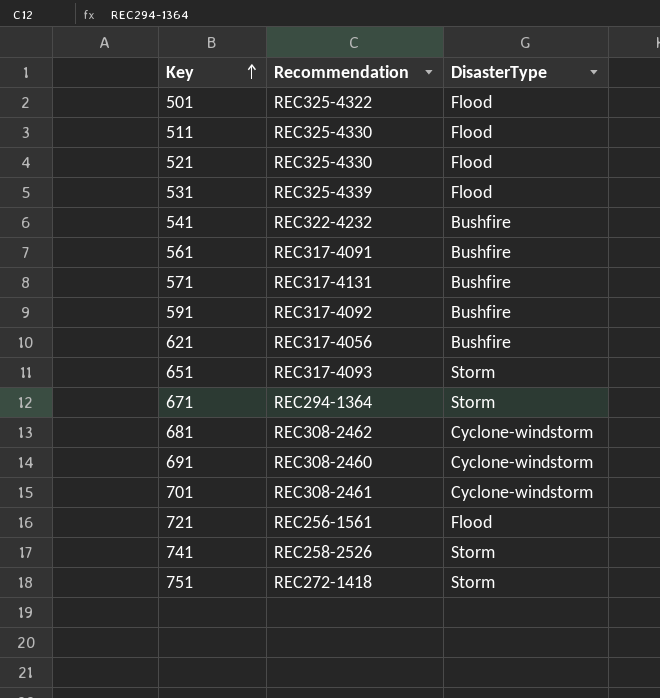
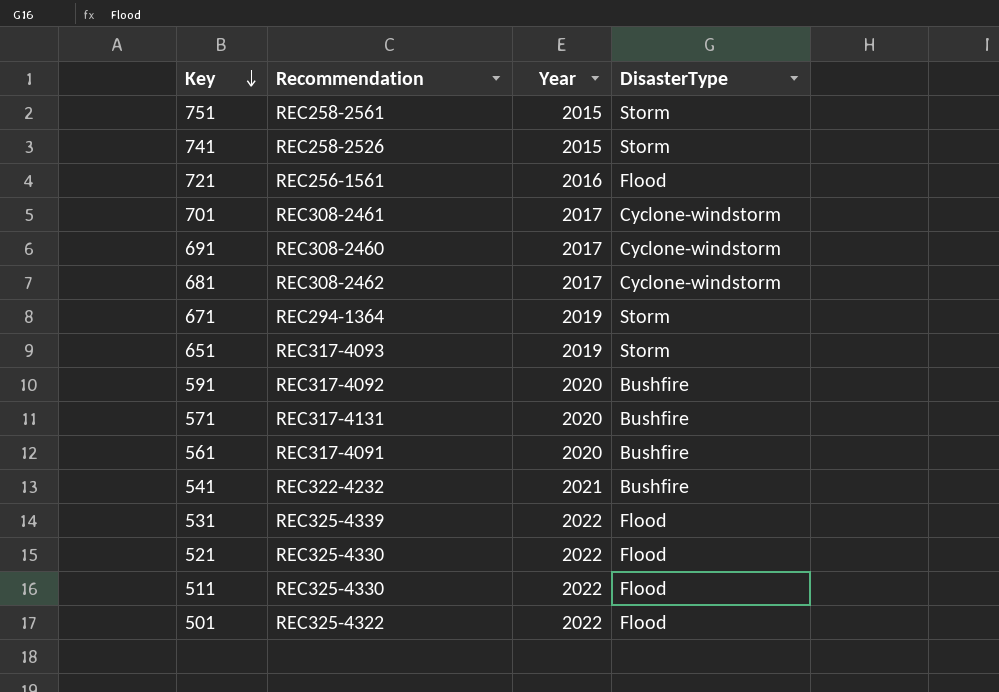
row order: Key ascending -> Key descending
column Year | position: none -> 3
row 621: REC317-4056 | Bushfire -> none
751 | Recommendation: REC272-1418 -> REC258-2561

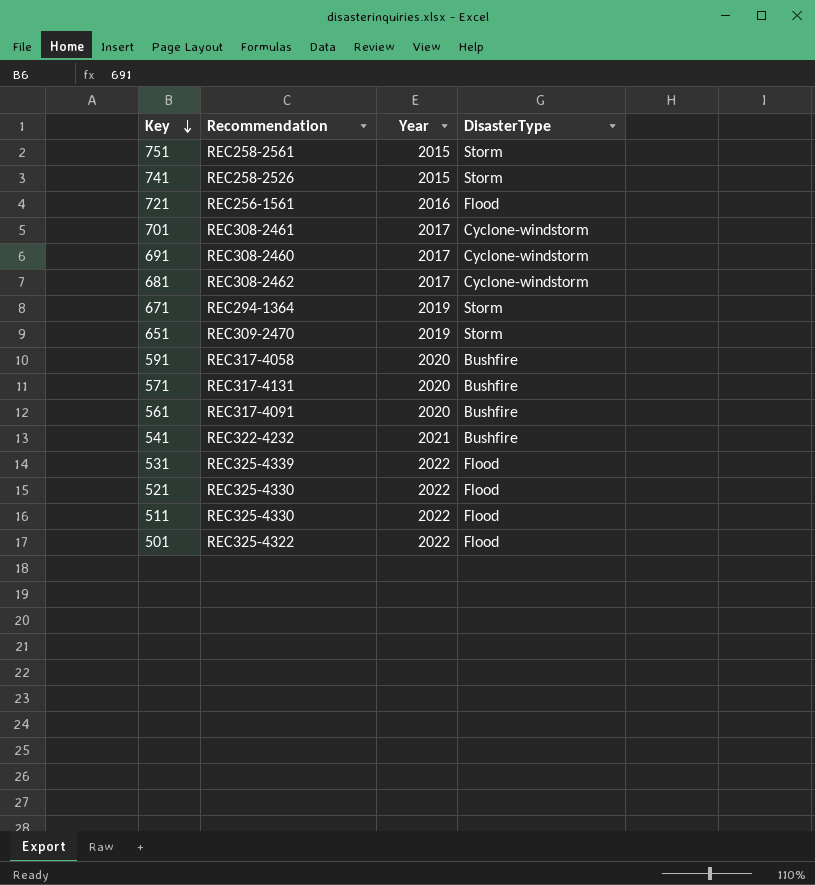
651 | Recommendation: REC317-4093 -> REC309-2470
591 | Recommendation: REC317-4092 -> REC317-4058

